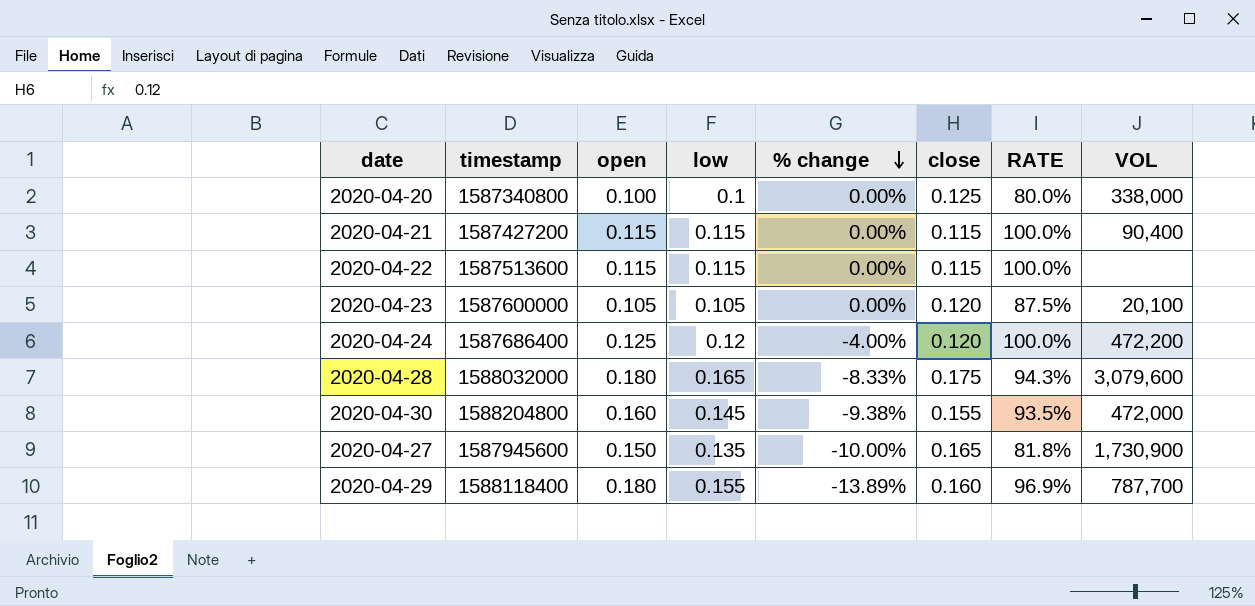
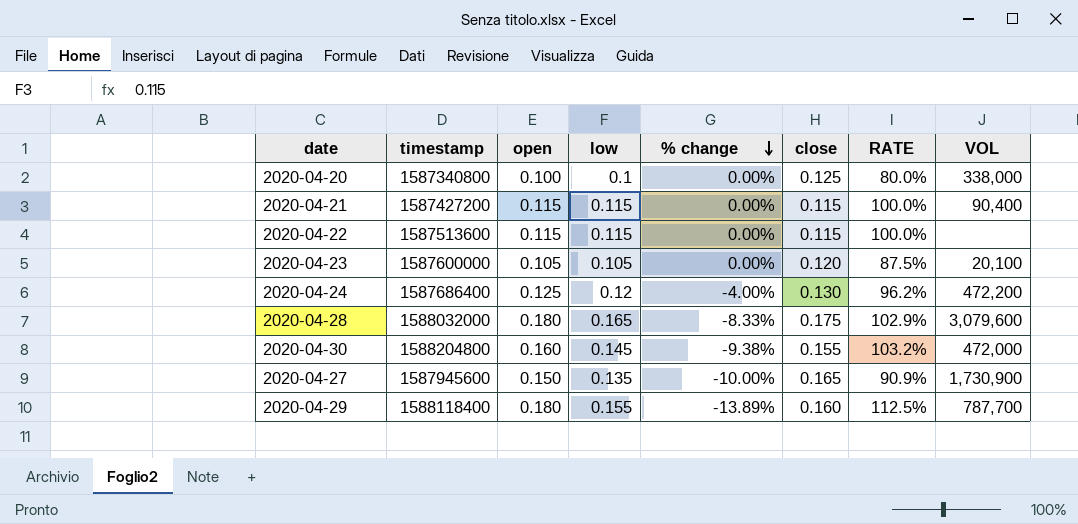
column RATE | formula: [low] / [close] -> [open] / [close]
2020-04-24 | close: 0.120 -> 0.130

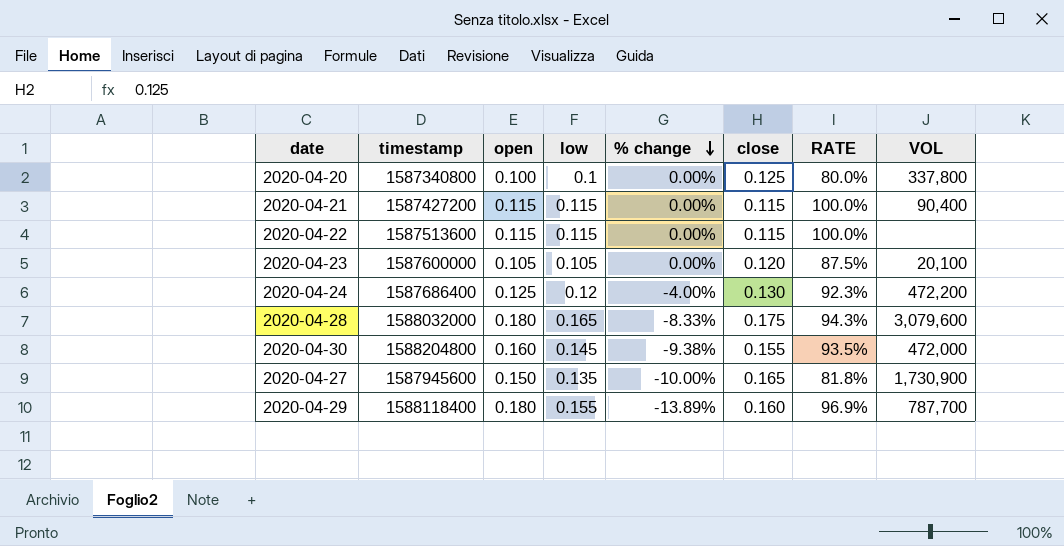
column RATE | formula: [open] / [close] -> [low] / [close]
2020-04-20 | VOL: 338,000 -> 337,800

